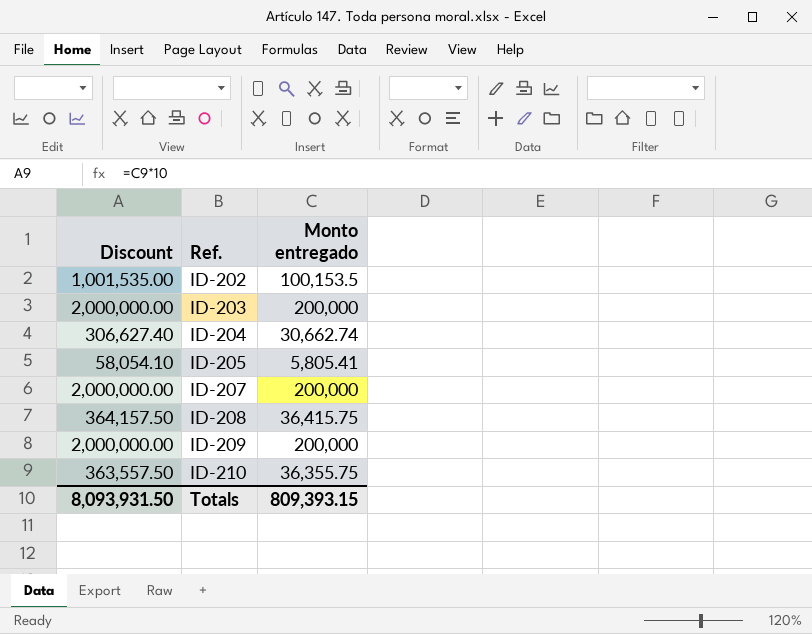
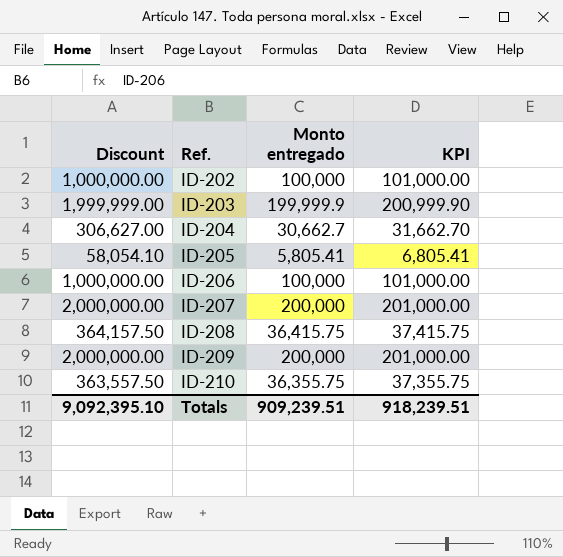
column KPI | formula: none -> [Monto entregado] + 1000
ID-202 | Discount: 1,001,535.00 -> 1,000,000.00
ID-202 | Monto entregado: 100,153.5 -> 100,000
ID-203 | Discount: 2,000,000.00 -> 1,999,999.00
ID-203 | Monto entregado: 200,000 -> 199,999.9
ID-204 | Discount: 306,627.40 -> 306,627.00
ID-204 | Monto entregado: 30,662.74 -> 30,662.7
row ID-206: none -> 1,000,000.00 | 100,000 | 101,000.00
Totals | Discount: 8,093,931.50 -> 9,092,395.10
Totals | Monto entregado: 809,393.15 -> 909,239.51

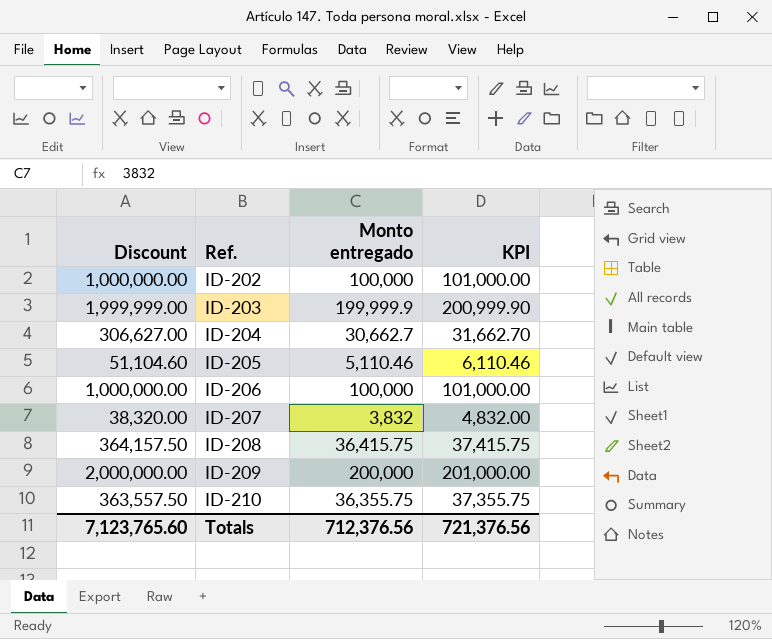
ID-205 | Discount: 58,054.10 -> 51,104.60
ID-205 | Monto entregado: 5,805.41 -> 5,110.46
ID-205 | KPI: 6,805.41 -> 6,110.46
ID-207 | Discount: 2,000,000.00 -> 38,320.00
ID-207 | Monto entregado: 200,000 -> 3,832
ID-207 | KPI: 201,000.00 -> 4,832.00
Totals | Discount: 9,092,395.10 -> 7,123,765.60
Totals | Monto entregado: 909,239.51 -> 712,376.56
Totals | KPI: 918,239.51 -> 721,376.56

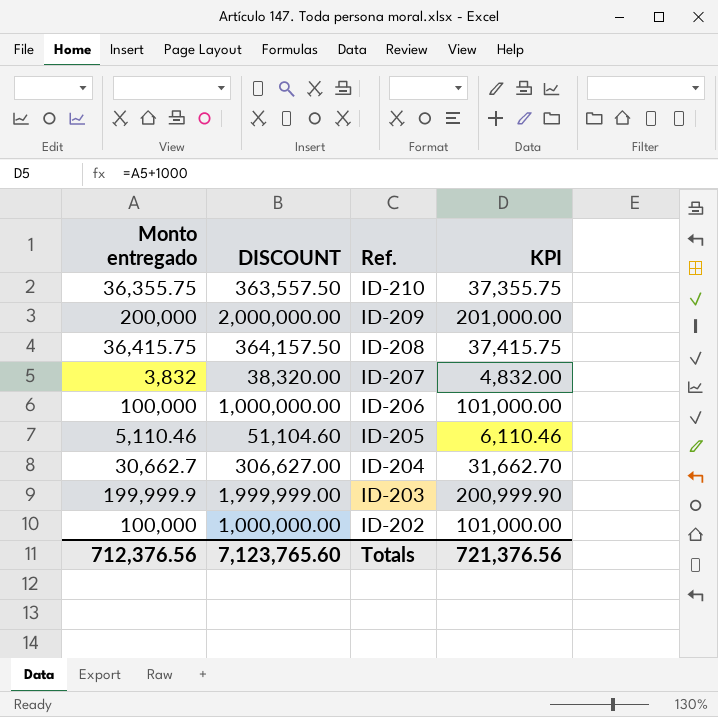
row order: Ref. ascending -> Ref. descending
column Monto entregado | position: 3 -> 1
column name: Discount -> DISCOUNT

